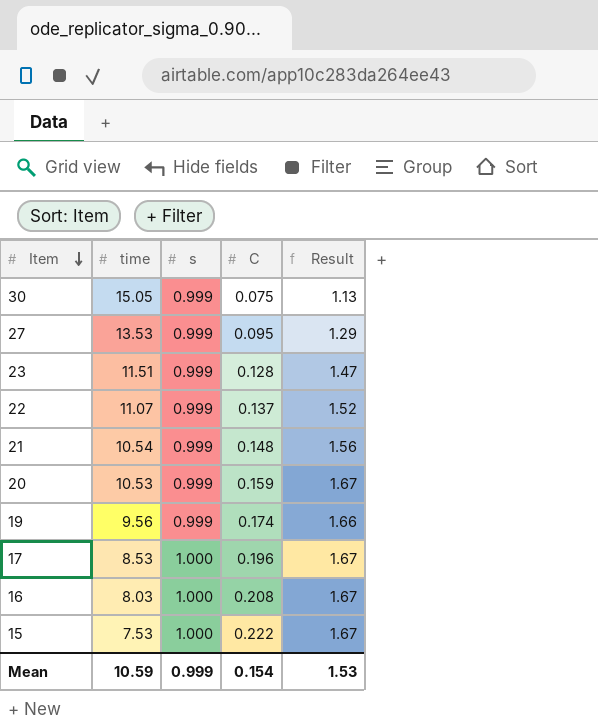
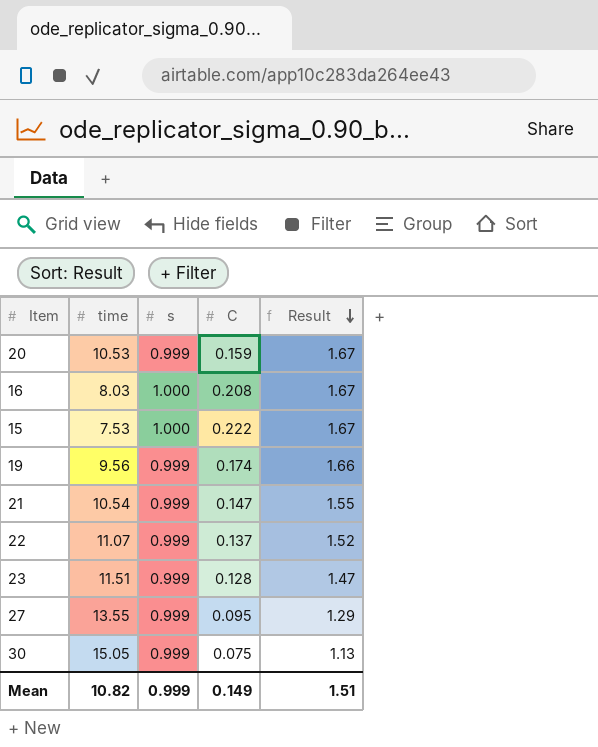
row order: Item descending -> Result descending
row 17: 8.53 | 1.000 | 0.196 | 1.67 -> none
21 | C: 0.148 -> 0.147
21 | Result: 1.56 -> 1.55
27 | time: 13.53 -> 13.55
Mean | time: 10.59 -> 10.82
Mean | C: 0.154 -> 0.149
Mean | Result: 1.53 -> 1.51

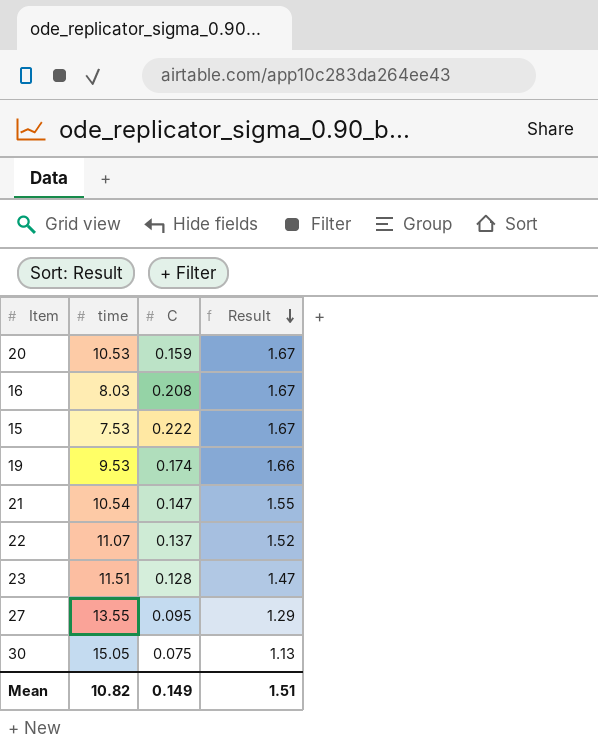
column s | position: 3 -> none
19 | time: 9.56 -> 9.53

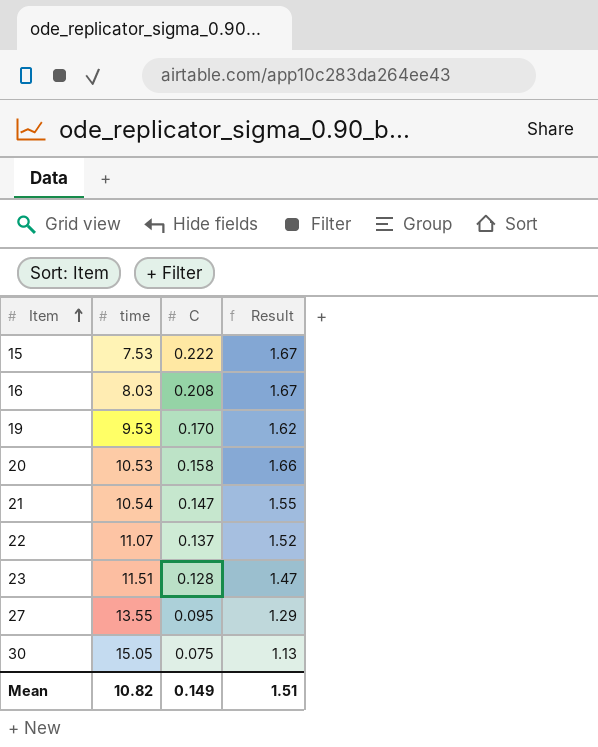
row order: Result descending -> Item ascending
19 | C: 0.174 -> 0.170
19 | Result: 1.66 -> 1.62
20 | C: 0.159 -> 0.158
20 | Result: 1.67 -> 1.66

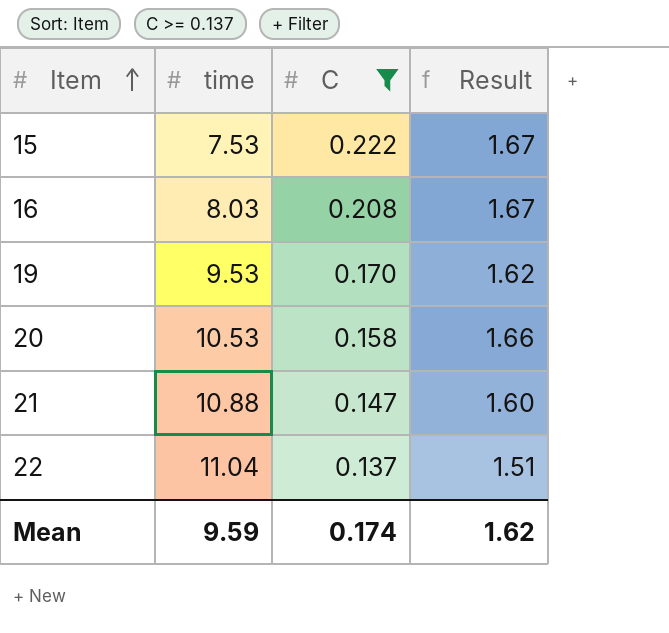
filter: none -> C >= 0.137
21 | time: 10.54 -> 10.88
21 | Result: 1.55 -> 1.60
22 | time: 11.07 -> 11.04
22 | Result: 1.52 -> 1.51
Mean | time: 10.82 -> 9.59
Mean | C: 0.149 -> 0.174
Mean | Result: 1.51 -> 1.62

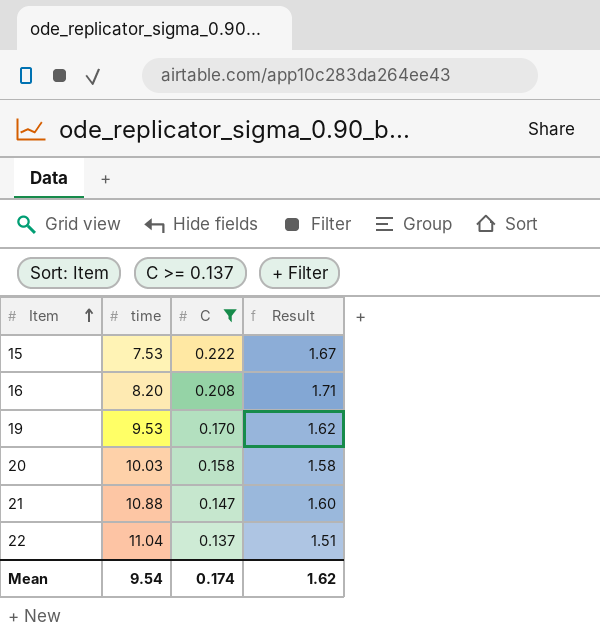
16 | time: 8.03 -> 8.20
16 | Result: 1.67 -> 1.71
20 | time: 10.53 -> 10.03
20 | Result: 1.66 -> 1.58
Mean | time: 9.59 -> 9.54

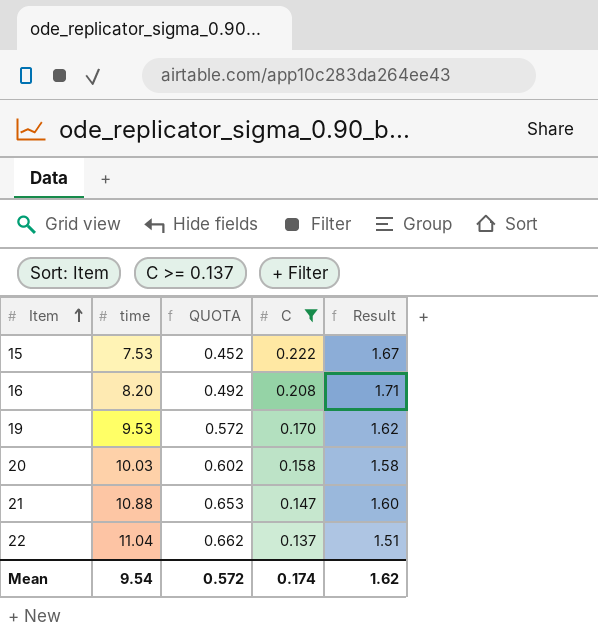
column QUOTA | formula: none -> [time] * 0.06

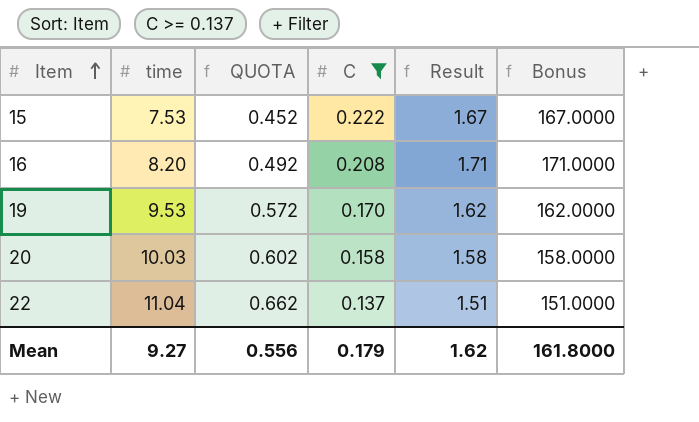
column Bonus | formula: none -> [Result] * 100
row 21: 10.88 | 0.653 | 0.147 | 1.60 -> none
Mean | time: 9.54 -> 9.27
Mean | QUOTA: 0.572 -> 0.556
Mean | C: 0.174 -> 0.179

